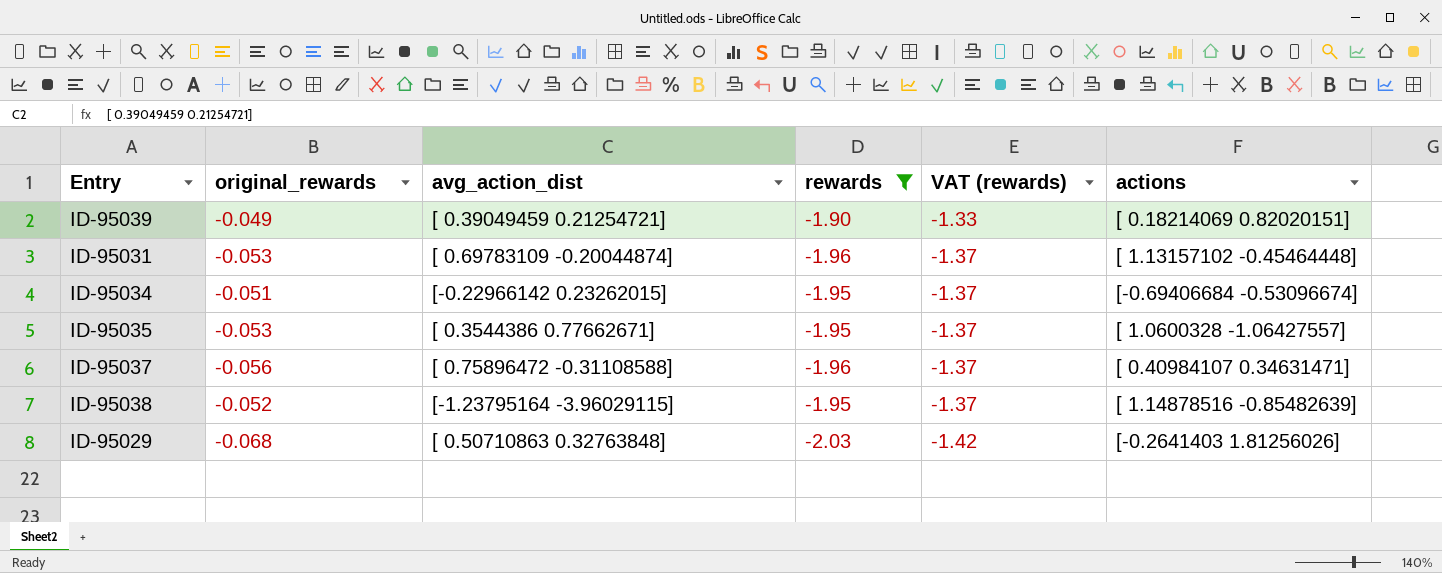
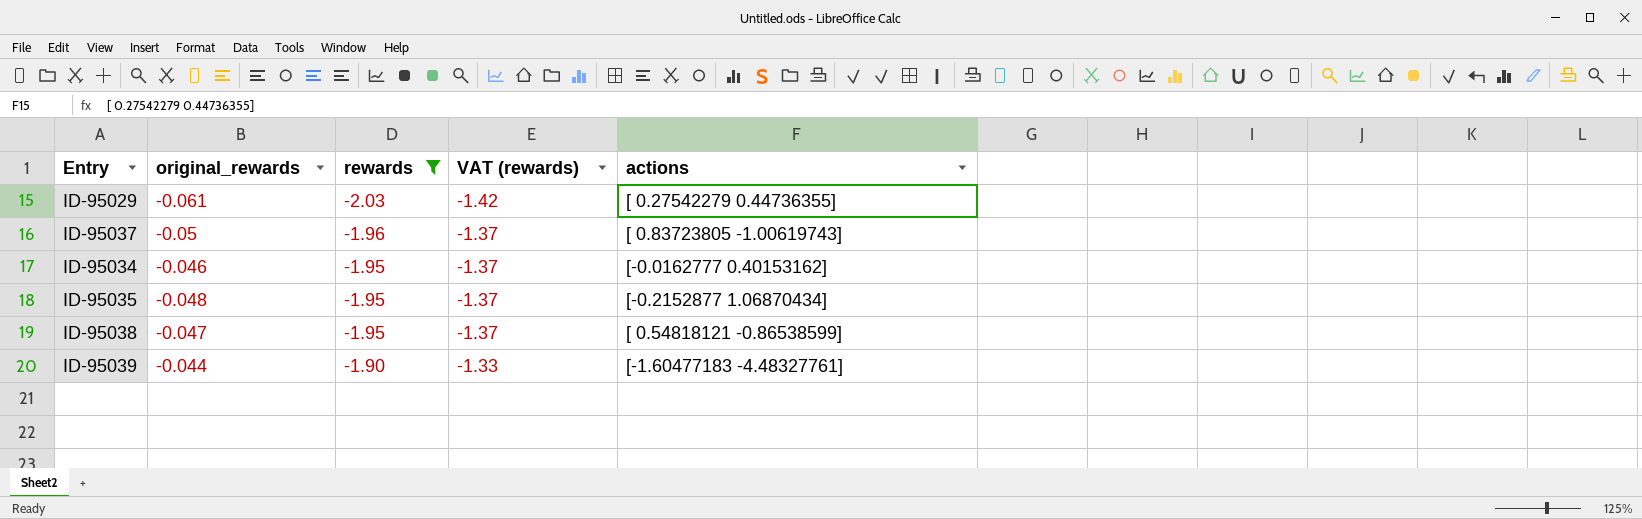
row order: VAT (rewards) descending -> rewards ascending
column avg_action_dist | position: 3 -> none
row ID-95031: -0.053 | [ 0.69783109 -0.20044874] | -1.96 | -1.37 | [ 1.13157102 -0.45464448] -> none
ID-95029 | original_rewards: -0.068 -> -0.061
ID-95029 | actions: [-0.2641403 1.81256026] -> [ 0.27542279 0.44736355]
ID-95037 | original_rewards: -0.056 -> -0.05
ID-95037 | actions: [ 0.40984107 0.34631471] -> [ 0.83723805 -1.00619743]
ID-95034 | original_rewards: -0.051 -> -0.046
ID-95034 | actions: [-0.69406684 -0.53096674] -> [-0.0162777 0.40153162]
ID-95035 | original_rewards: -0.053 -> -0.048
ID-95035 | actions: [ 1.0600328 -1.06427557] -> [-0.2152877 1.06870434]
ID-95038 | original_rewards: -0.052 -> -0.047
ID-95038 | actions: [ 1.14878516 -0.85482639] -> [ 0.54818121 -0.86538599]
ID-95039 | original_rewards: -0.049 -> -0.044
ID-95039 | actions: [ 0.18214069 0.82020151] -> [-1.60477183 -4.48327761]

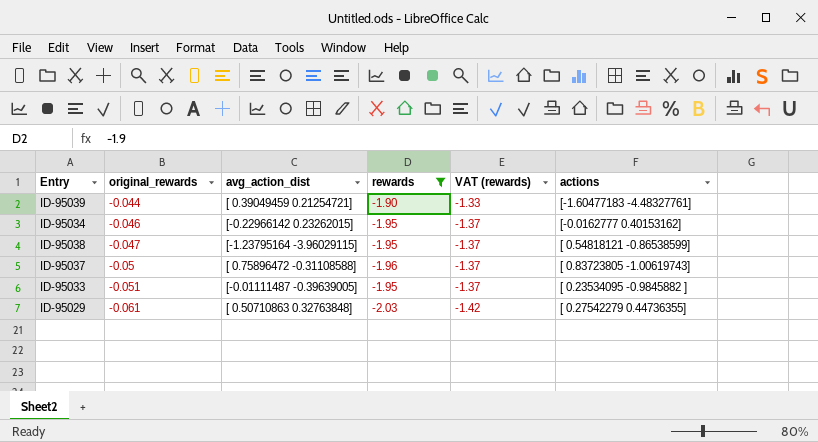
row order: rewards ascending -> original_rewards descending
column avg_action_dist | position: none -> 3
row ID-95035: -0.048 | -1.95 | -1.37 | [-0.2152877 1.06870434] -> none
row ID-95033: none -> -0.051 | [-0.01111487 -0.39639005] | -1.95 | -1.37 | [ 0.23534095 -0.9845882 ]

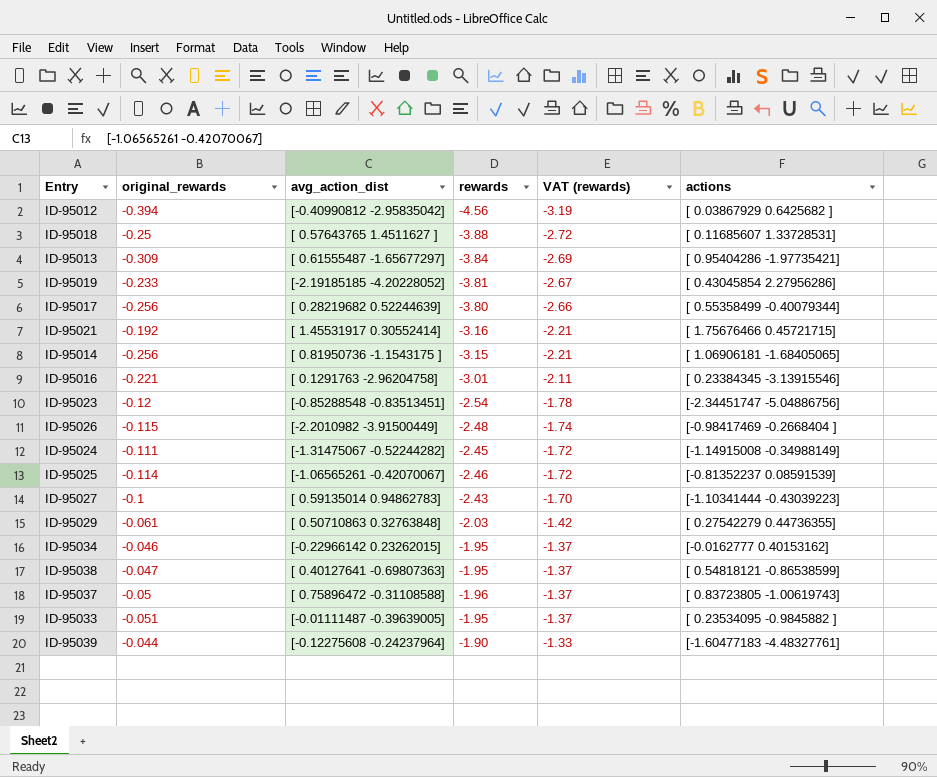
filter: rewards >= -2.03 -> none
row order: original_rewards descending -> VAT (rewards) ascending
ID-95038 | avg_action_dist: [-1.23795164 -3.96029115] -> [ 0.40127641 -0.69807363]
ID-95039 | avg_action_dist: [ 0.39049459 0.21254721] -> [-0.12275608 -0.24237964]

